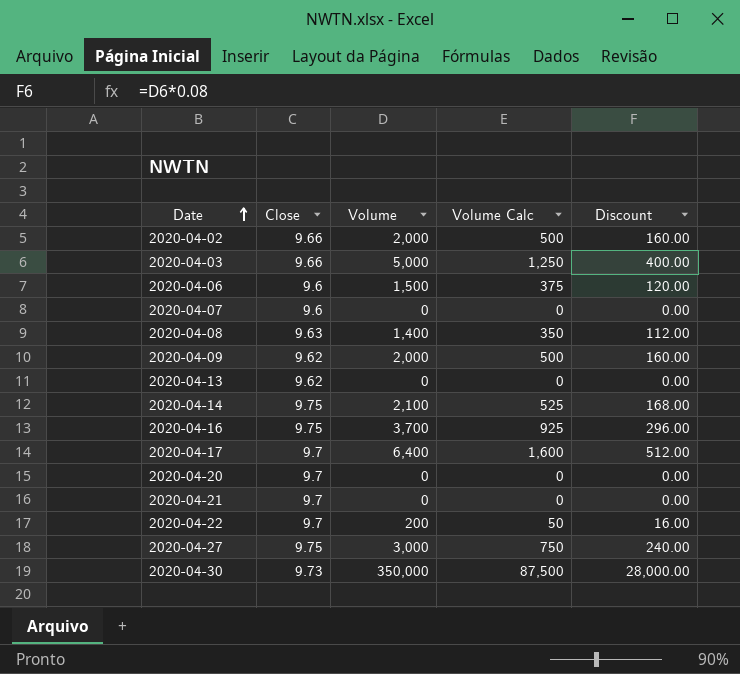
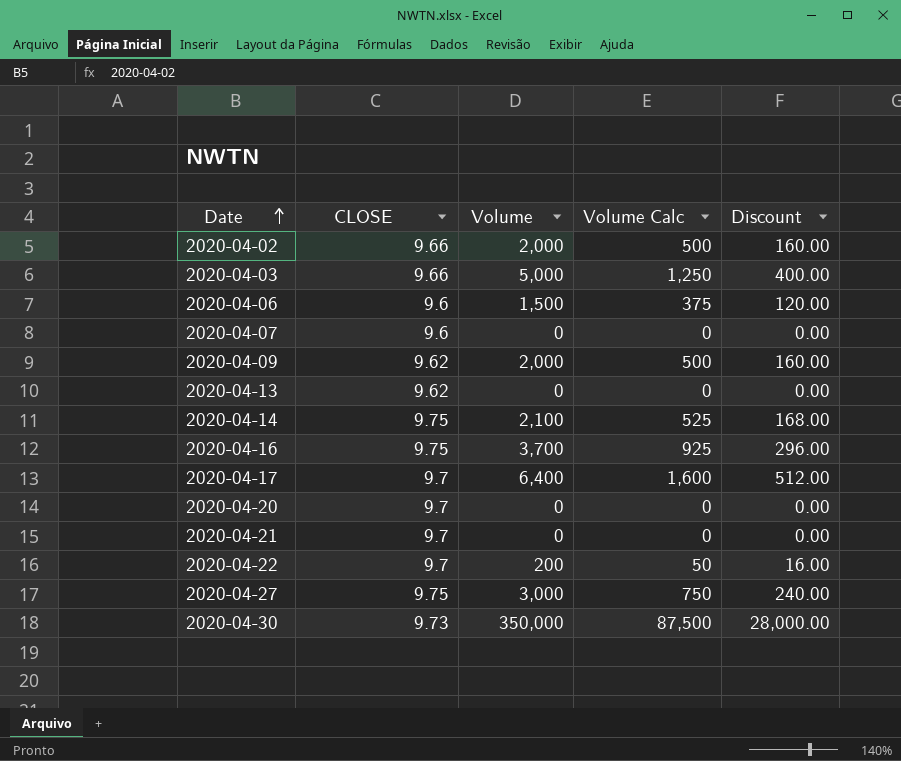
column name: Close -> CLOSE
row 2020-04-08: 9.63 | 1,400 | 350 | 112.00 -> none

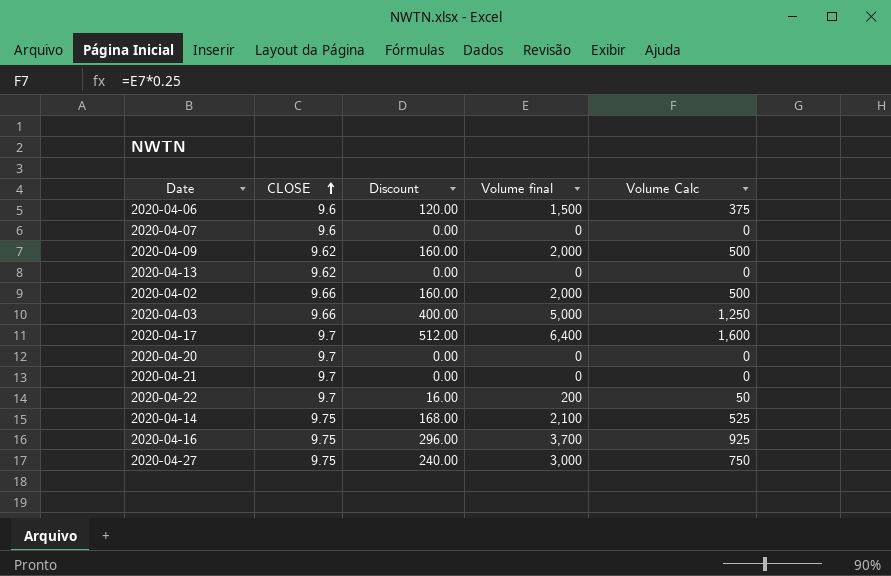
row order: Date ascending -> CLOSE ascending
column Discount | position: 5 -> 3
column name: Volume -> Volume final
row 2020-04-30: 9.73 | 350,000 | 87,500 | 28,000.00 -> none

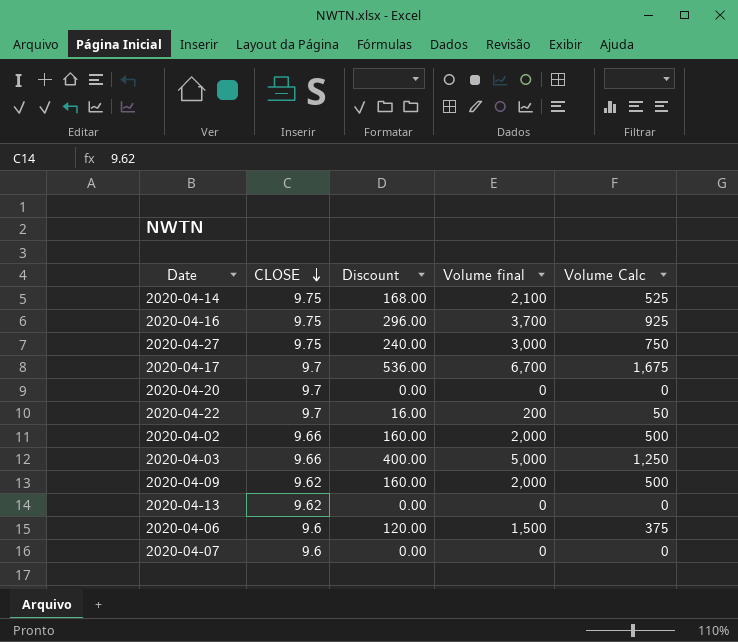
row order: CLOSE ascending -> CLOSE descending
row 2020-04-21: 9.7 | 0.00 | 0 | 0 -> none
2020-04-17 | Discount: 512.00 -> 536.00
2020-04-17 | Volume final: 6,400 -> 6,700
2020-04-17 | Volume Calc: 1,600 -> 1,675

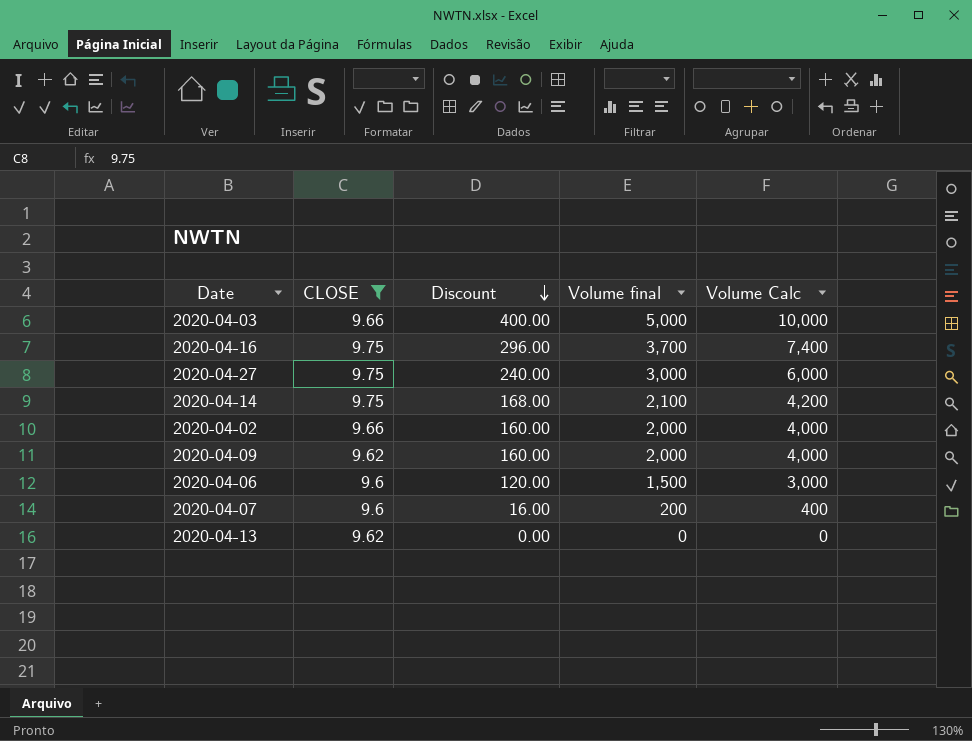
filter: none -> CLOSE != 9.7
row order: CLOSE descending -> Discount descending
column Volume Calc | formula: [Volume final] * 0.25 -> [Volume final] * 2
2020-04-07 | Discount: 0.00 -> 16.00
2020-04-07 | Volume final: 0 -> 200

